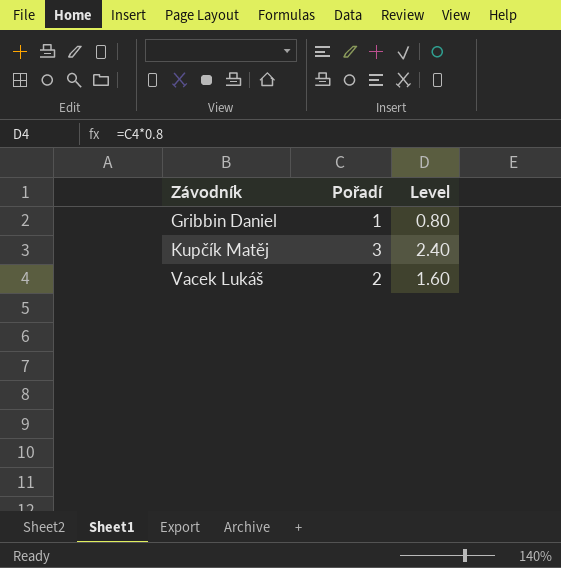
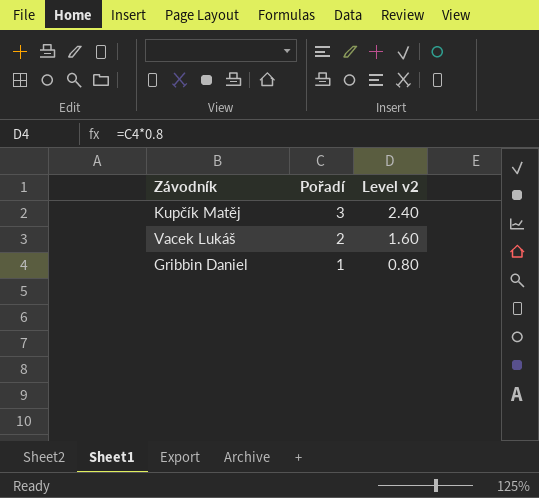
row order: Závodník ascending -> Pořadí descending
column name: Level -> Level v2

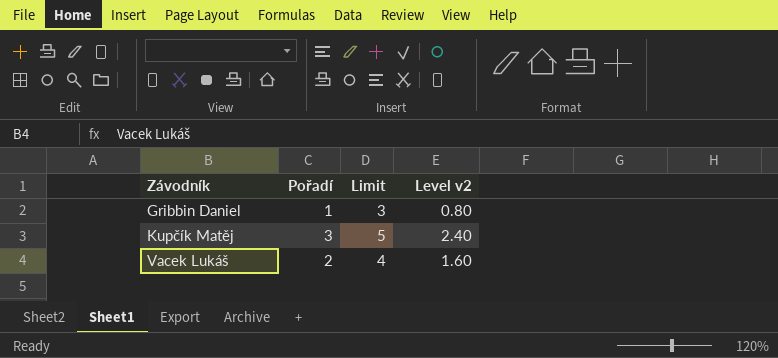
row order: Pořadí descending -> Závodník ascending
column Limit | formula: none -> [Pořadí] + 2

